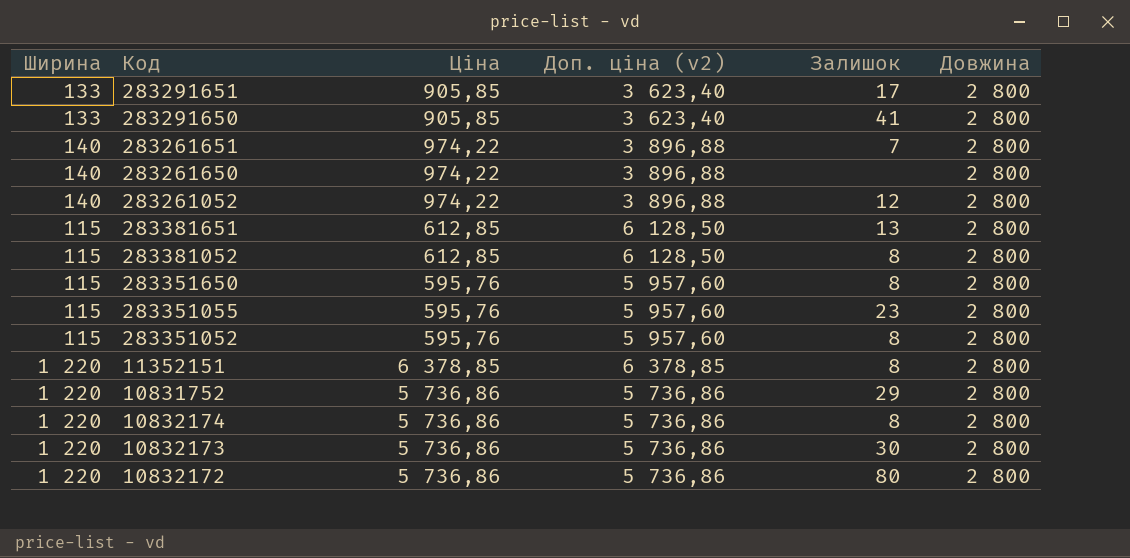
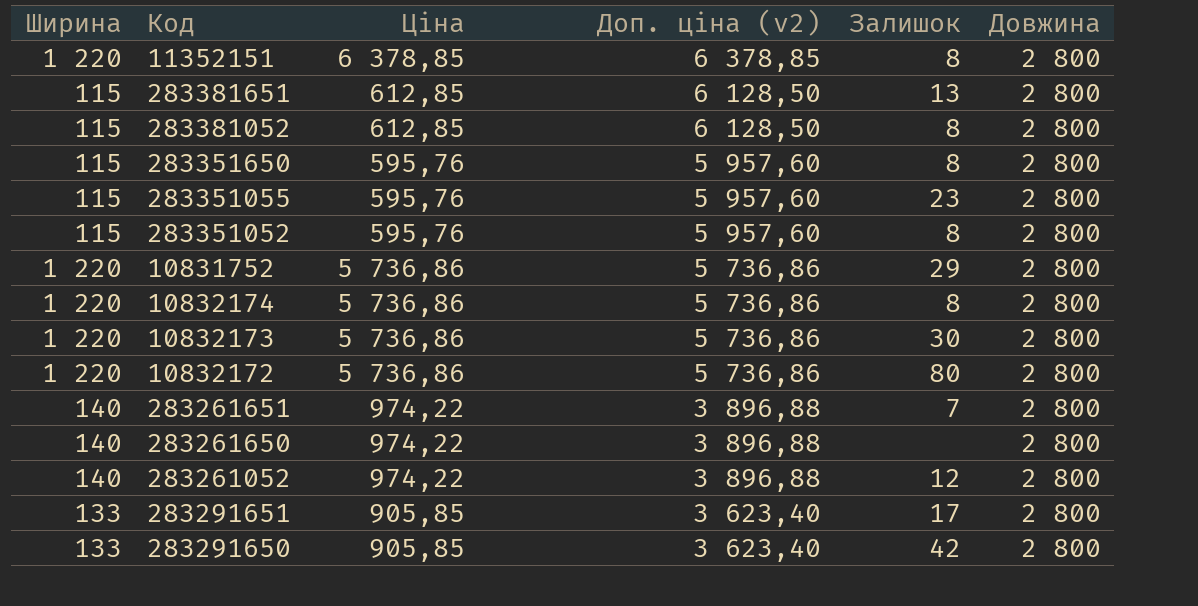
row order: none -> Доп. ціна (v2) descending
283291650 | Залишок: 41 -> 42

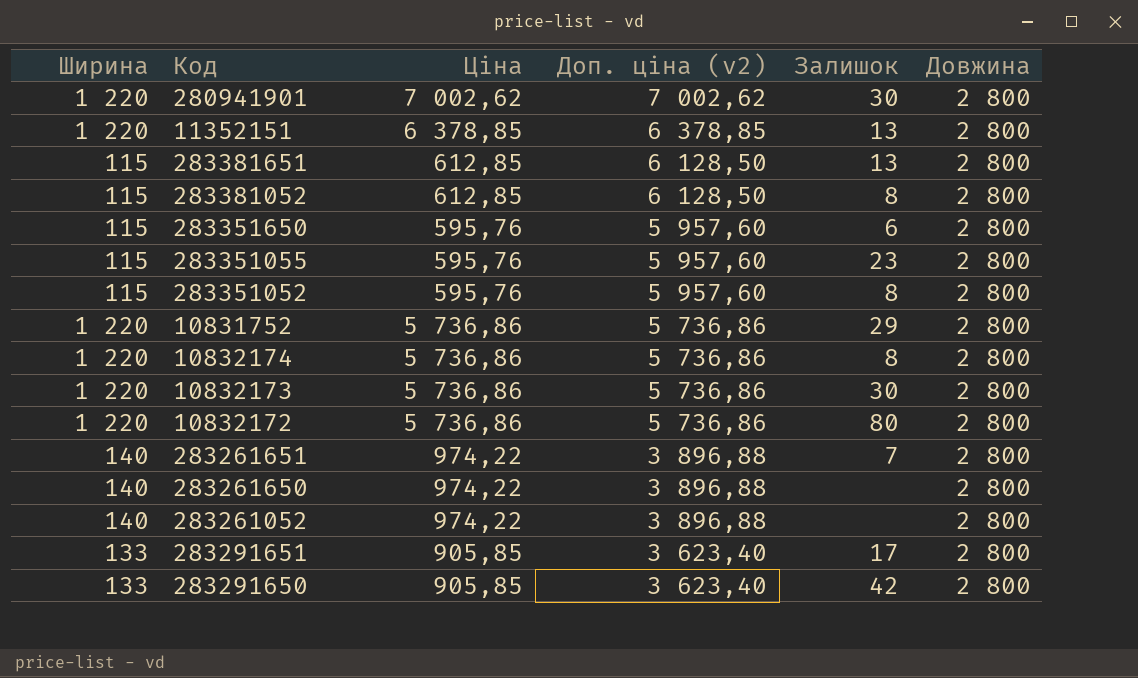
row 280941901: none -> 1 220 | 7 002,62 | 7 002,62 | 30 | 2 800
11352151 | Залишок: 8 -> 13
283351650 | Залишок: 8 -> 6
283261052 | Залишок: 12 -> none

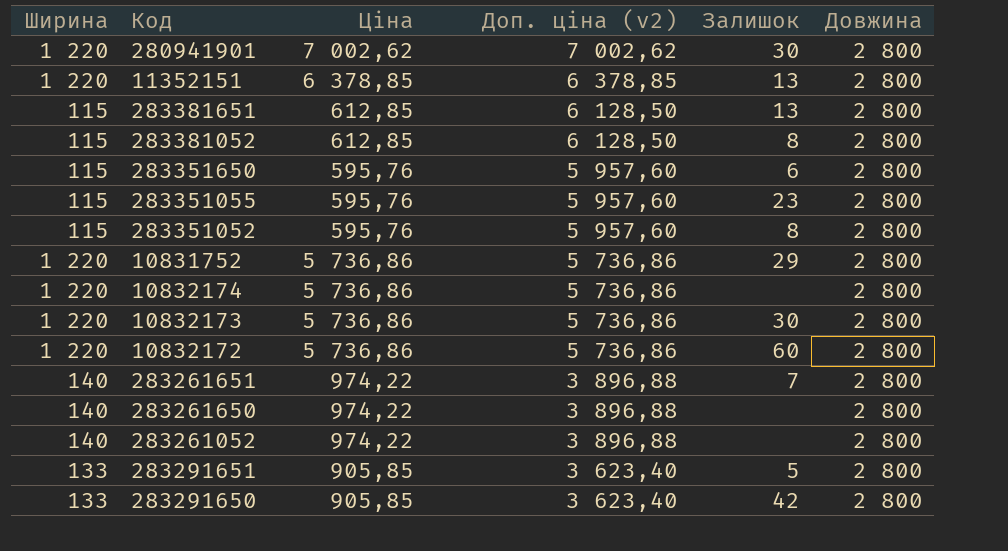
10832174 | Залишок: 8 -> none
10832172 | Залишок: 80 -> 60
283291651 | Залишок: 17 -> 5

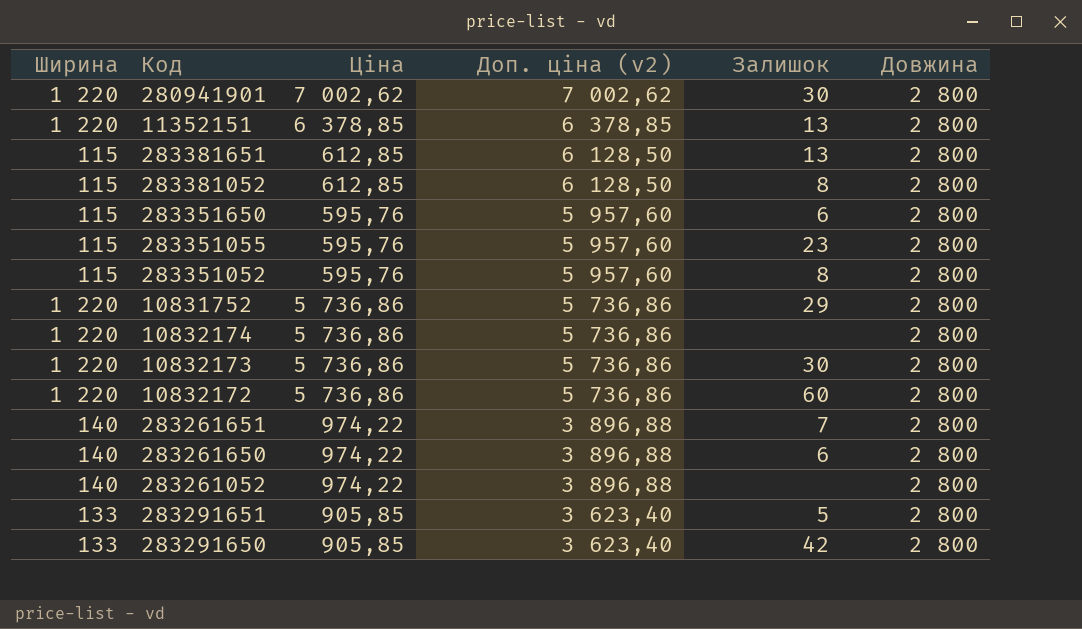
283261650 | Залишок: none -> 6

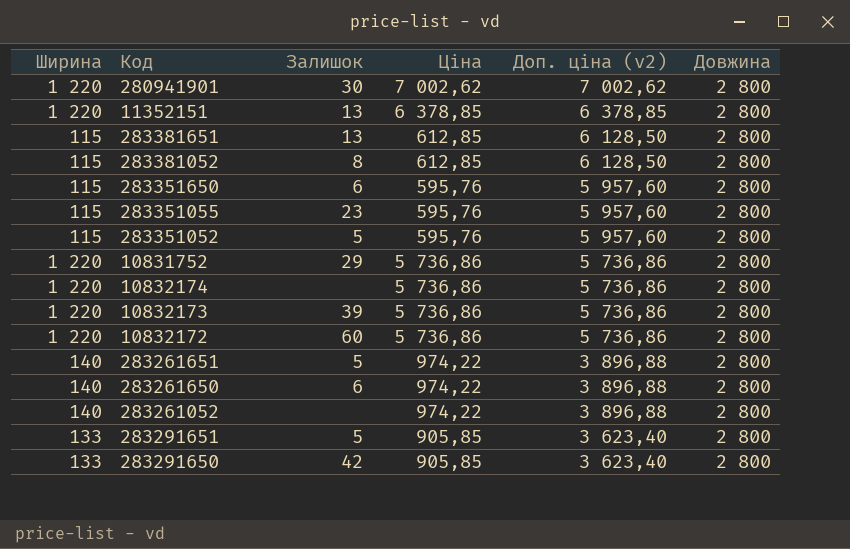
column Залишок | position: 5 -> 3
283351052 | Залишок: 8 -> 5
10832173 | Залишок: 30 -> 39
283261651 | Залишок: 7 -> 5

